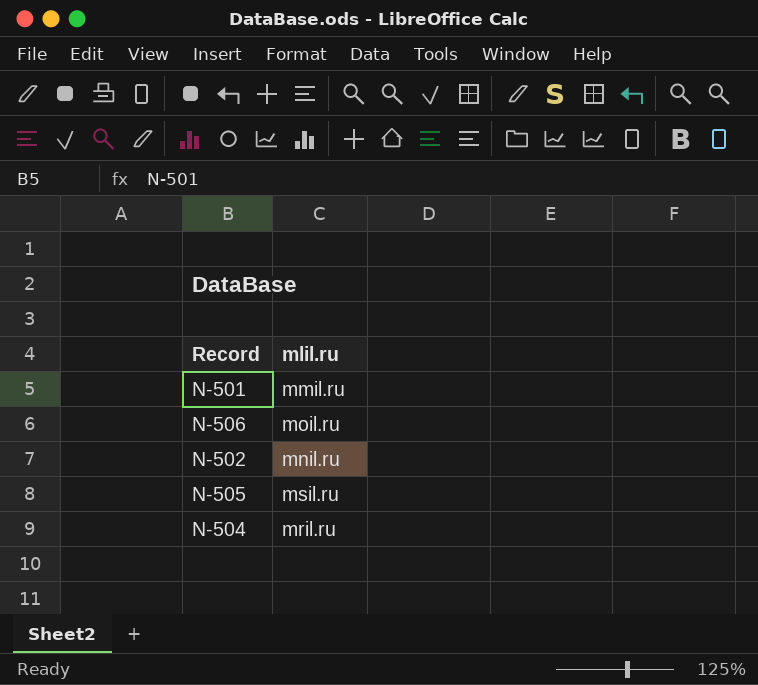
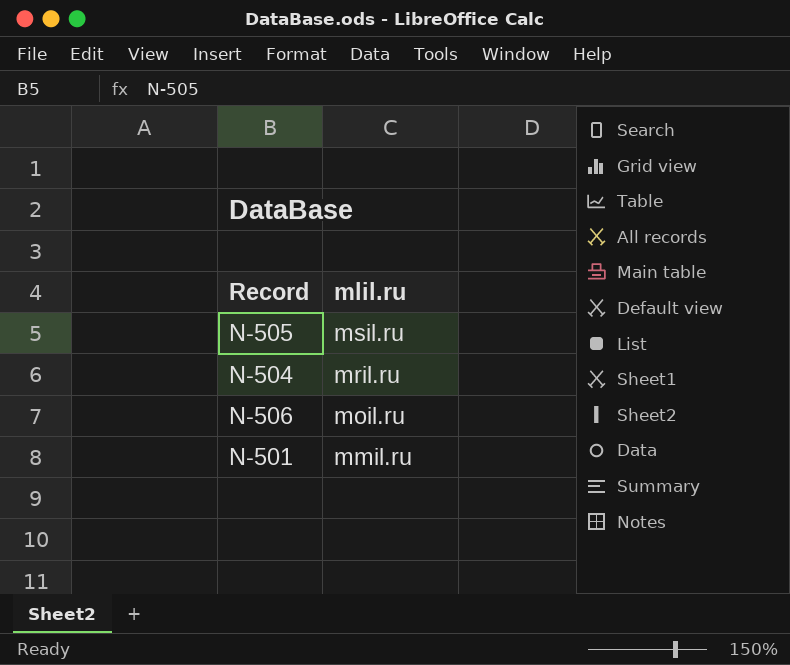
row order: none -> mlil.ru descending
row N-502: mnil.ru -> none

